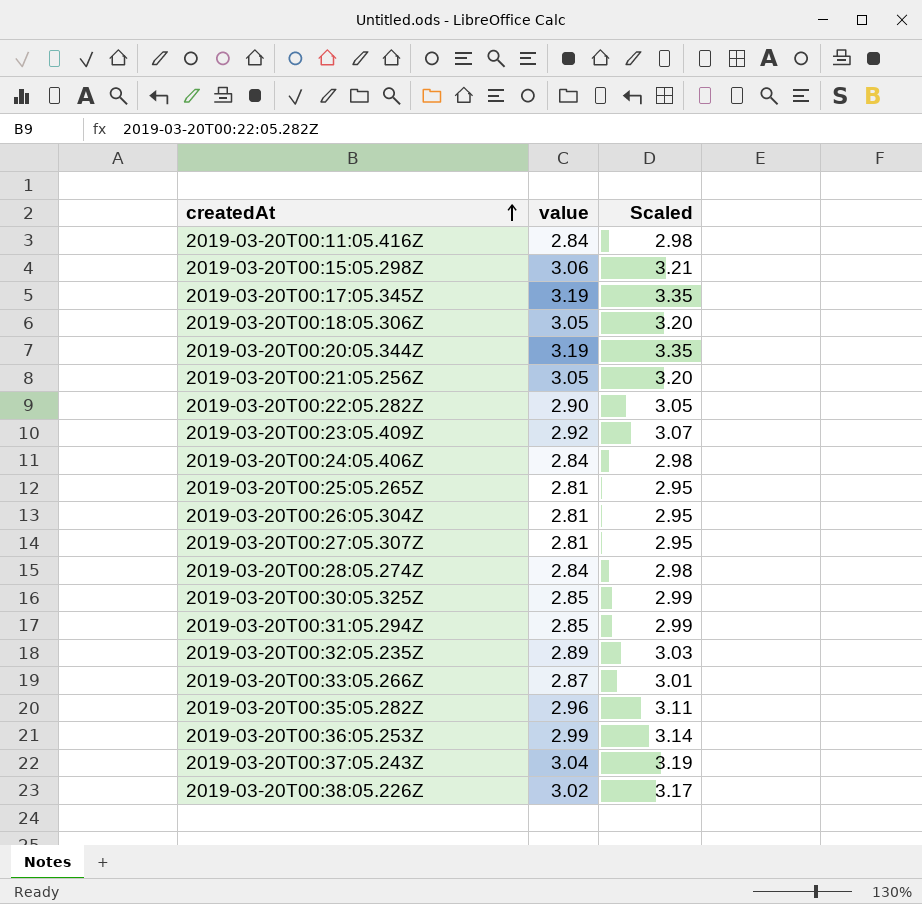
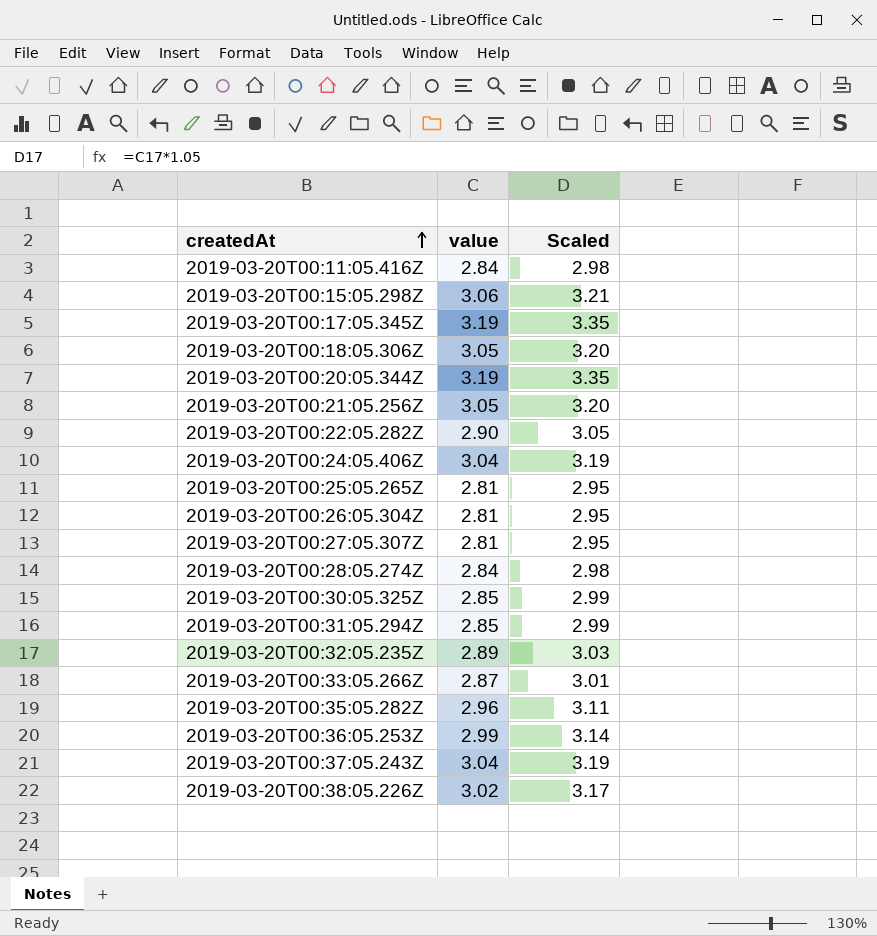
row 2019-03-20T00:23:05.409Z: 2.92 | 3.07 -> none
2019-03-20T00:24:05.406Z | value: 2.84 -> 3.04
2019-03-20T00:24:05.406Z | Scaled: 2.98 -> 3.19

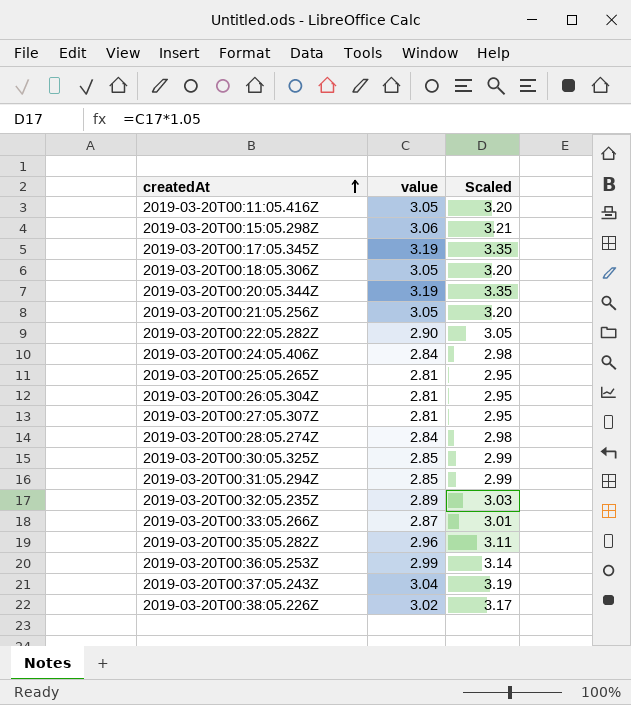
2019-03-20T00:11:05.416Z | value: 2.84 -> 3.05
2019-03-20T00:11:05.416Z | Scaled: 2.98 -> 3.20
2019-03-20T00:24:05.406Z | value: 3.04 -> 2.84
2019-03-20T00:24:05.406Z | Scaled: 3.19 -> 2.98

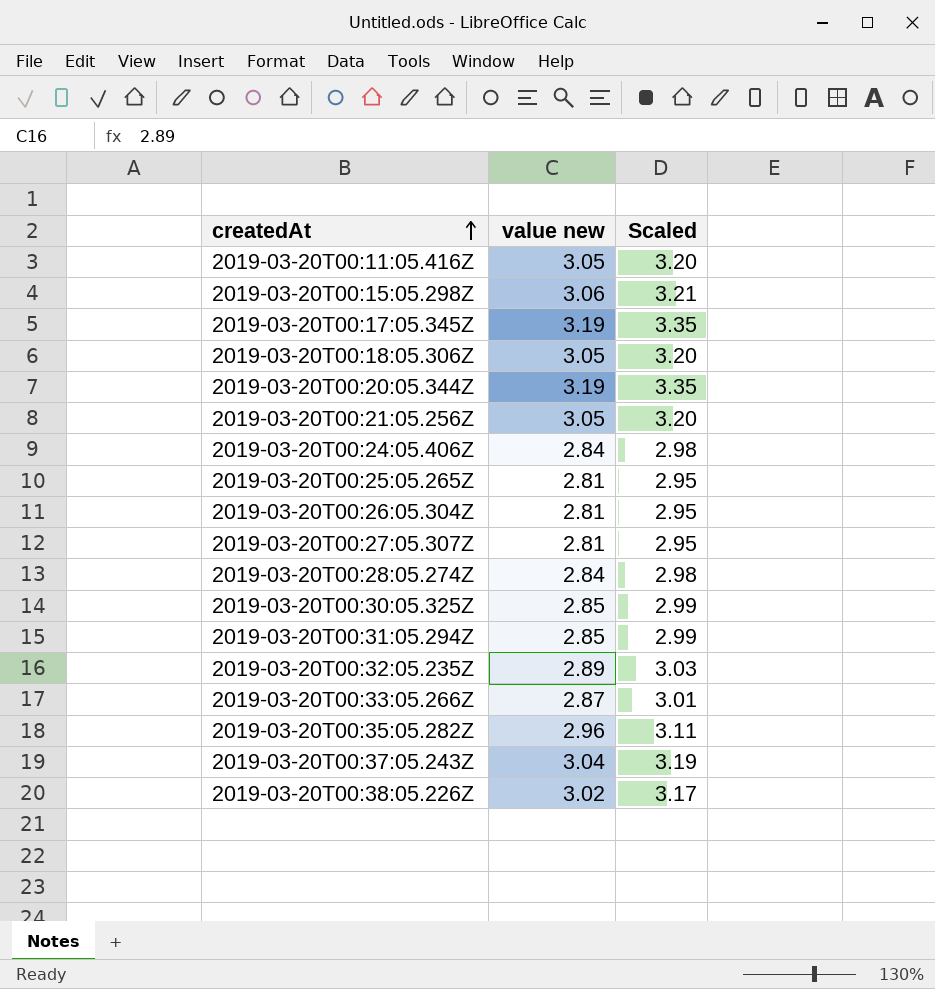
column name: value -> value new
row 2019-03-20T00:22:05.282Z: 2.90 | 3.05 -> none
row 2019-03-20T00:36:05.253Z: 2.99 | 3.14 -> none

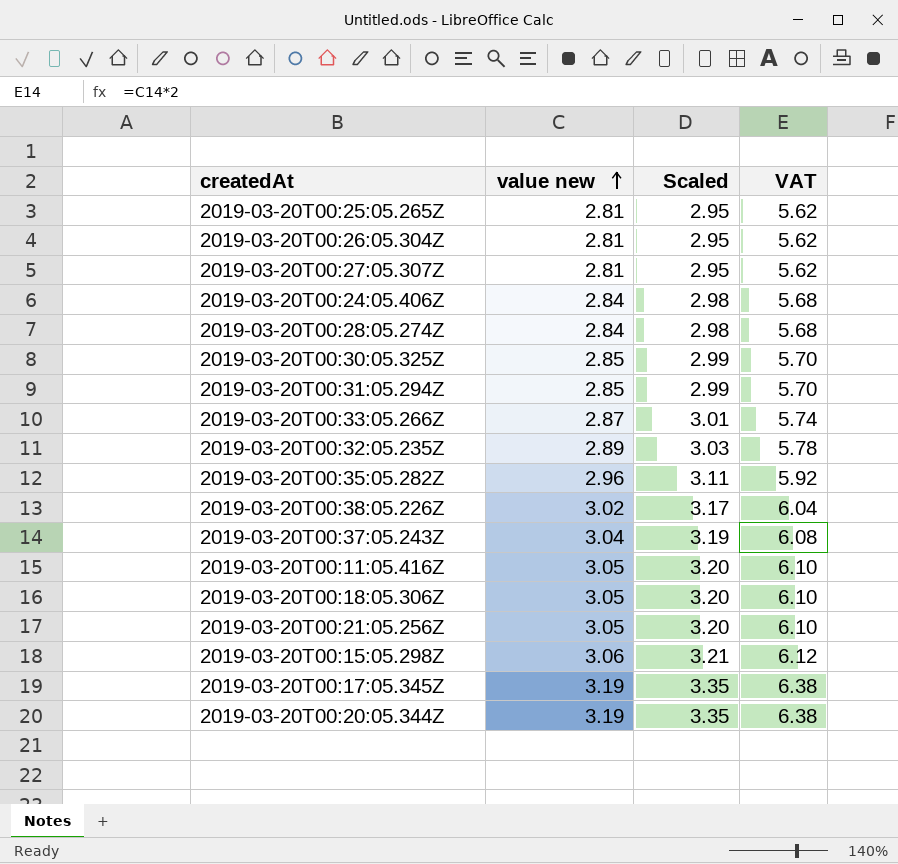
row order: createdAt ascending -> value new ascending
column VAT | formula: none -> [value new] * 2

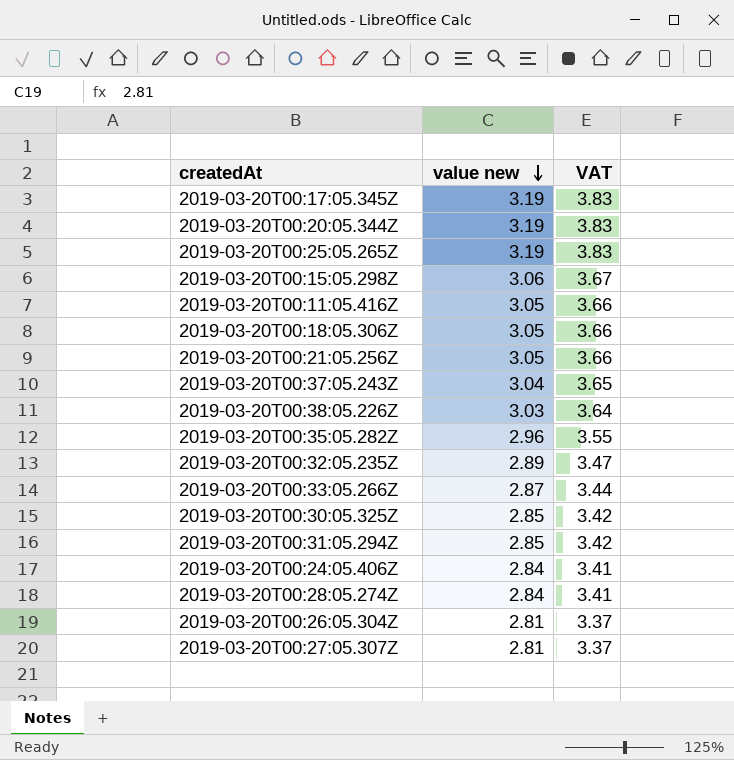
row order: value new ascending -> value new descending
column Scaled | formula: [value new] * 1.05 -> none
column VAT | formula: [value new] * 2 -> [value new] * 1.2
2019-03-20T00:25:05.265Z | value new: 2.81 -> 3.19
2019-03-20T00:38:05.226Z | value new: 3.02 -> 3.03

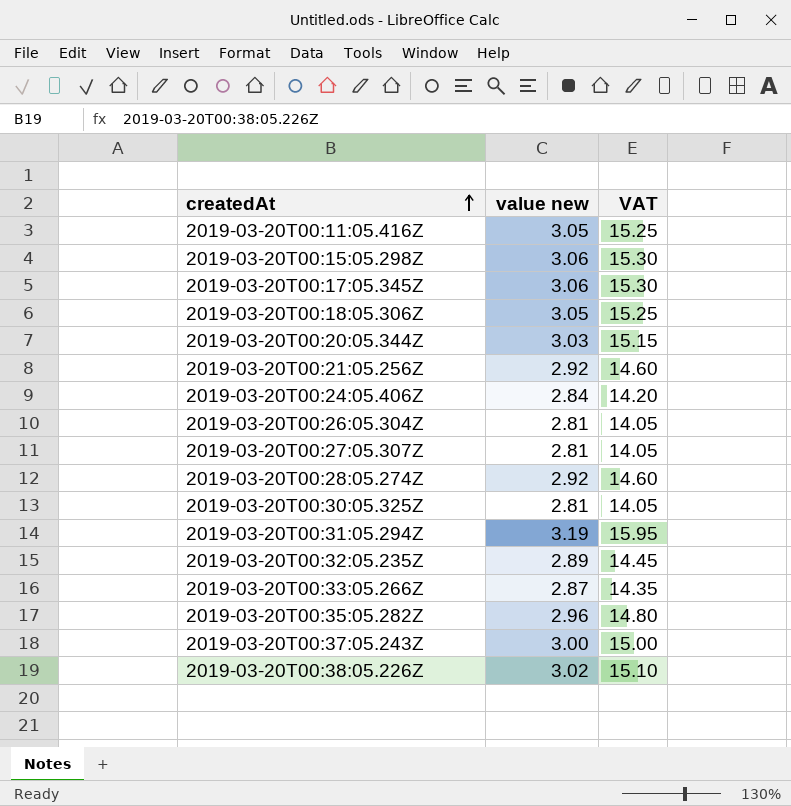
row order: value new descending -> createdAt ascending
column VAT | formula: [value new] * 1.2 -> [value new] * 5
row 2019-03-20T00:25:05.265Z: 3.19 | 3.83 -> none
2019-03-20T00:17:05.345Z | value new: 3.19 -> 3.06
2019-03-20T00:20:05.344Z | value new: 3.19 -> 3.03
2019-03-20T00:21:05.256Z | value new: 3.05 -> 2.92
2019-03-20T00:28:05.274Z | value new: 2.84 -> 2.92
2019-03-20T00:30:05.325Z | value new: 2.85 -> 2.81
2019-03-20T00:31:05.294Z | value new: 2.85 -> 3.19
2019-03-20T00:37:05.243Z | value new: 3.04 -> 3.00
2019-03-20T00:38:05.226Z | value new: 3.03 -> 3.02

